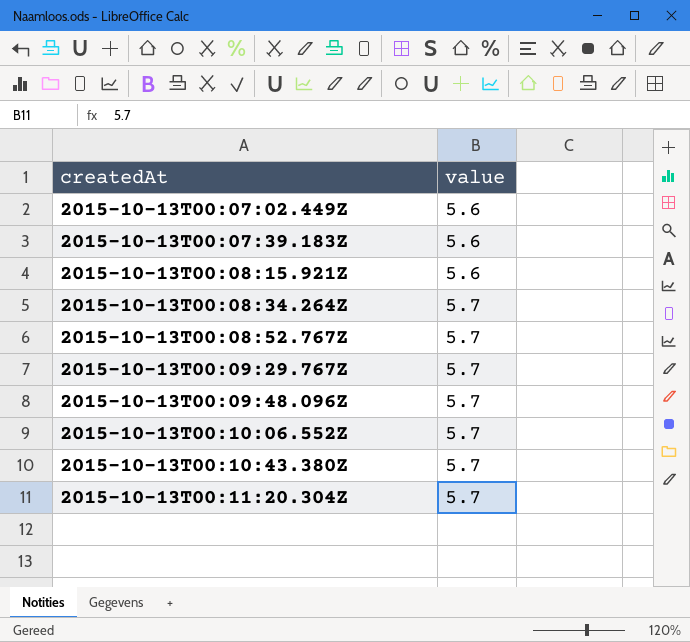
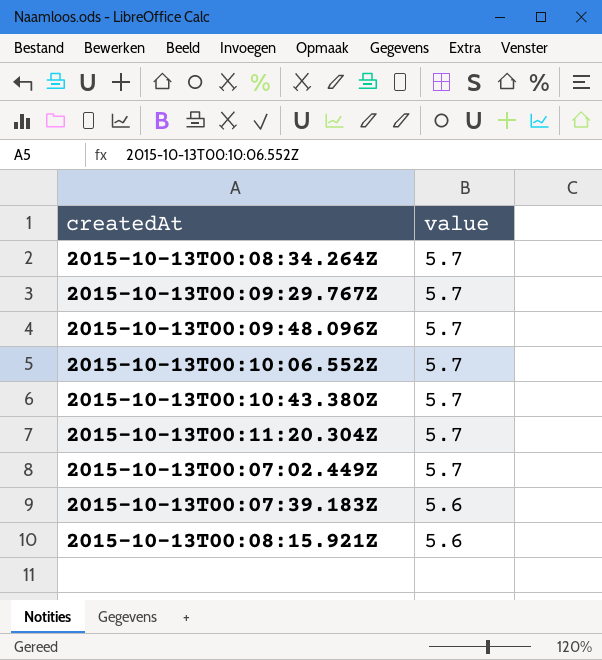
row order: createdAt ascending -> value descending
row 2015-10-13T00:08:52.767Z: 5.7 -> none
2015-10-13T00:07:02.449Z | value: 5.6 -> 5.7

